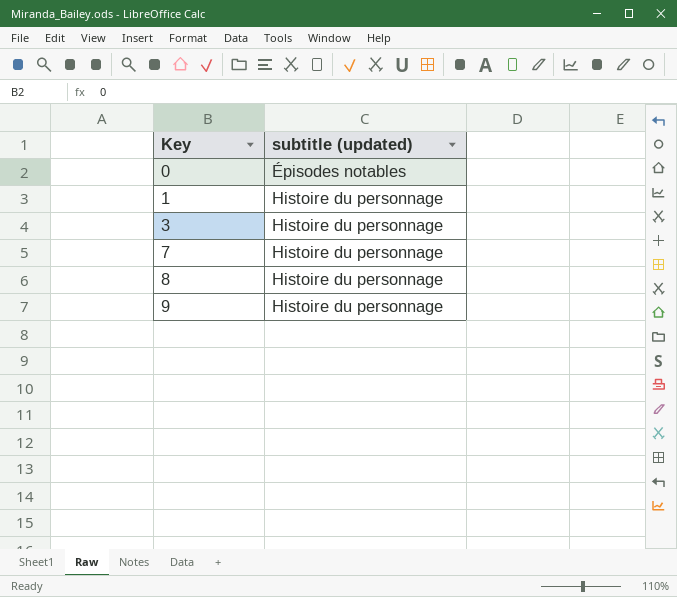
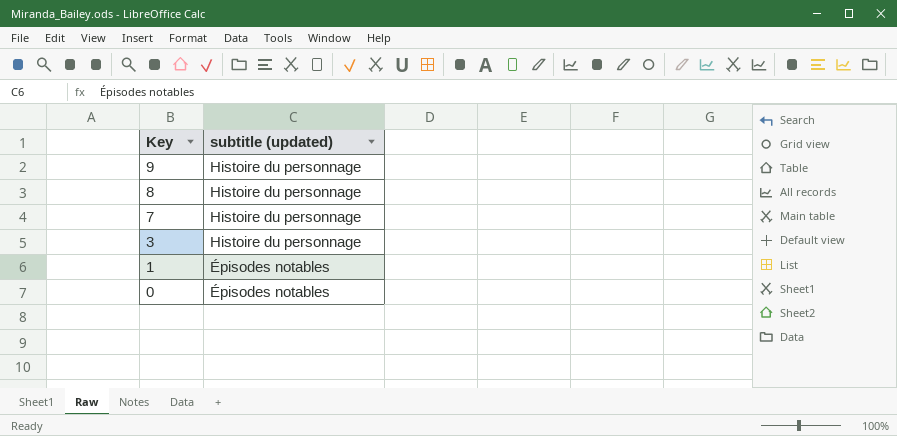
row order: Key ascending -> Key descending
1 | subtitle (updated): Histoire du personnage -> Épisodes notables

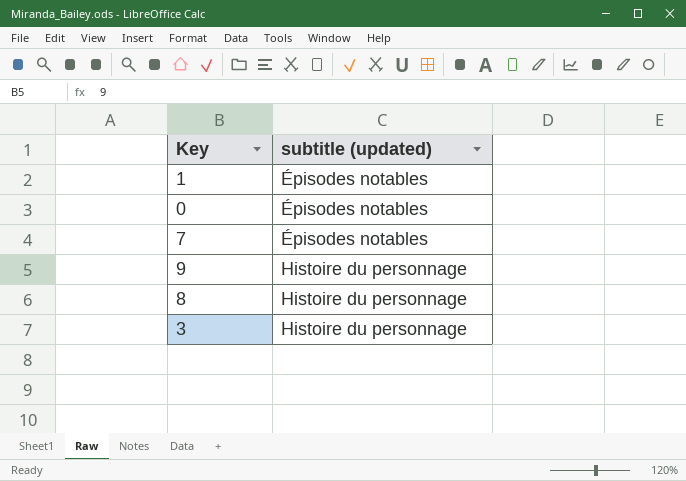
row order: Key descending -> subtitle (updated) ascending
7 | subtitle (updated): Histoire du personnage -> Épisodes notables

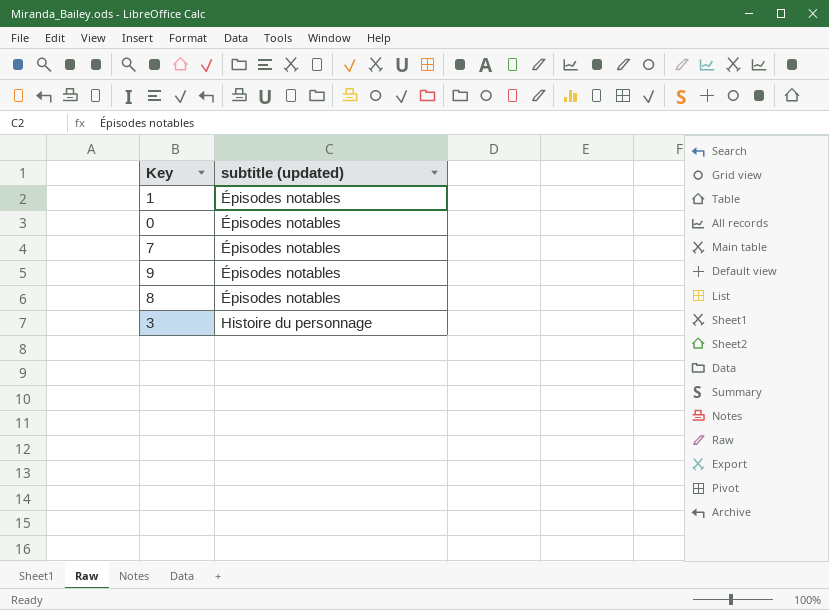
9 | subtitle (updated): Histoire du personnage -> Épisodes notables
8 | subtitle (updated): Histoire du personnage -> Épisodes notables

